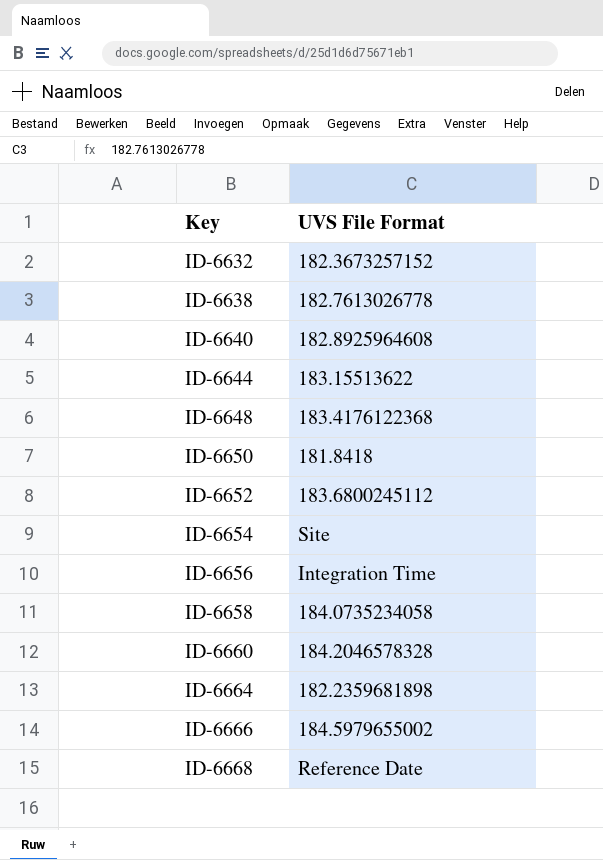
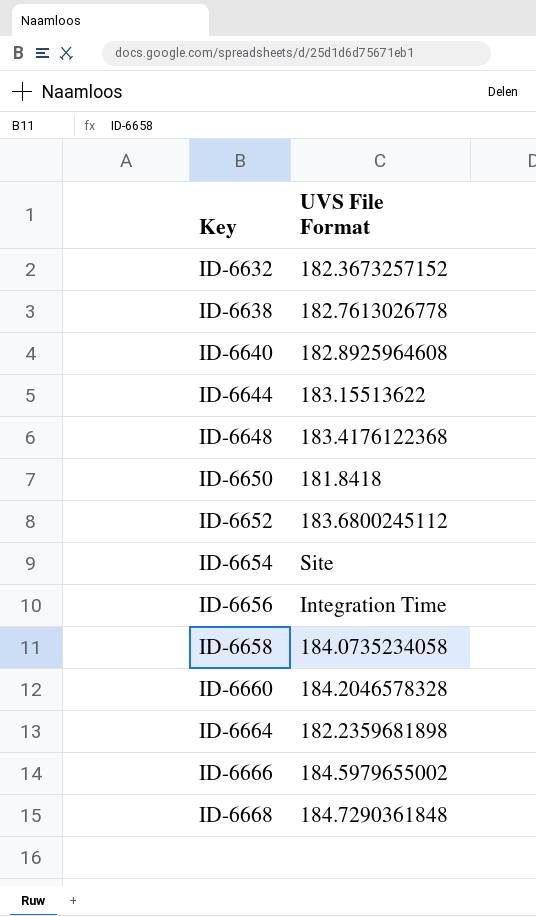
ID-6668 | UVS File Format: Reference Date -> 184.7290361848

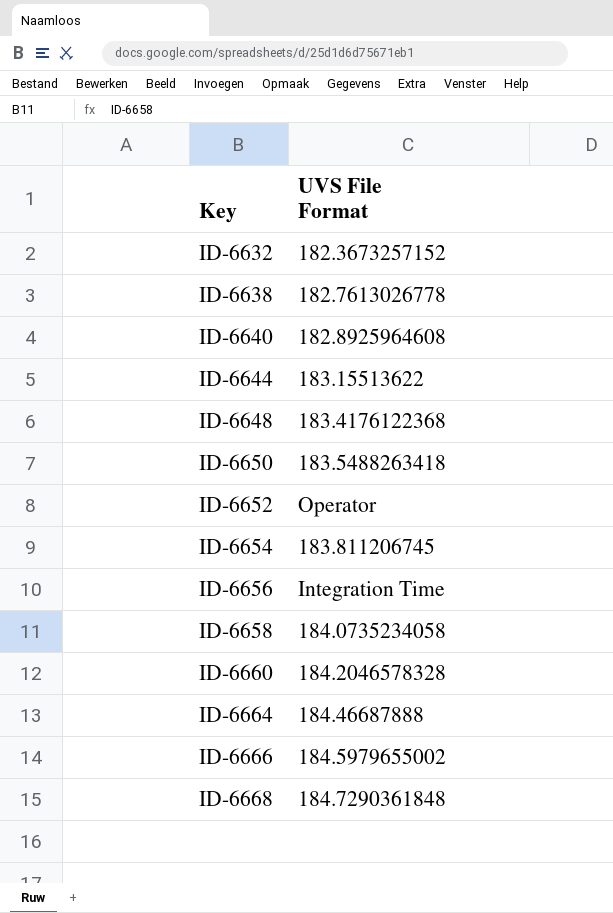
ID-6650 | UVS File Format: 181.8418 -> 183.5488263418
ID-6652 | UVS File Format: 183.6800245112 -> Operator
ID-6654 | UVS File Format: Site -> 183.811206745
ID-6664 | UVS File Format: 182.2359681898 -> 184.46687888

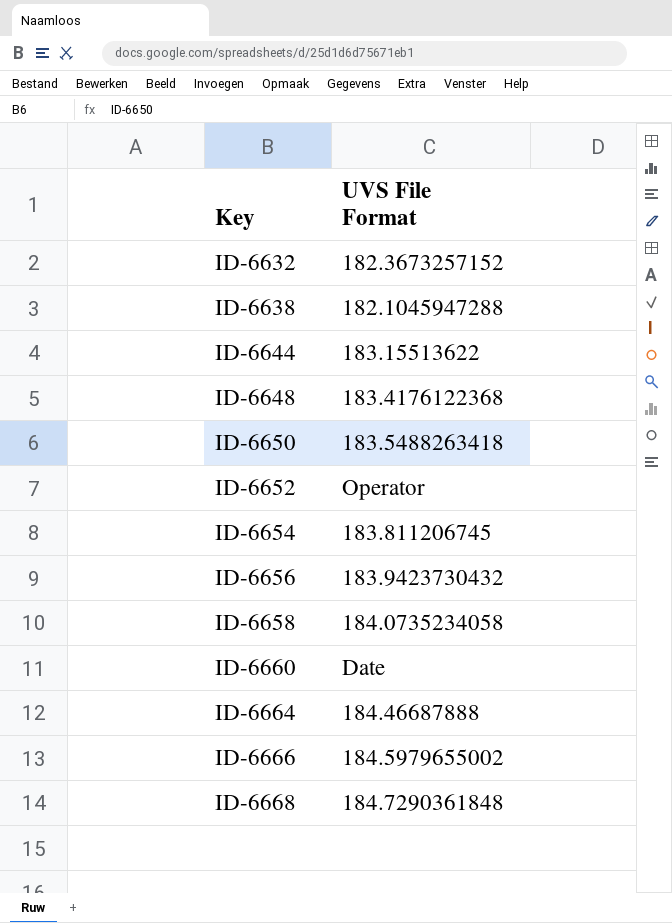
row ID-6640: 182.8925964608 -> none
ID-6638 | UVS File Format: 182.7613026778 -> 182.1045947288
ID-6656 | UVS File Format: Integration Time -> 183.9423730432
ID-6660 | UVS File Format: 184.2046578328 -> Date

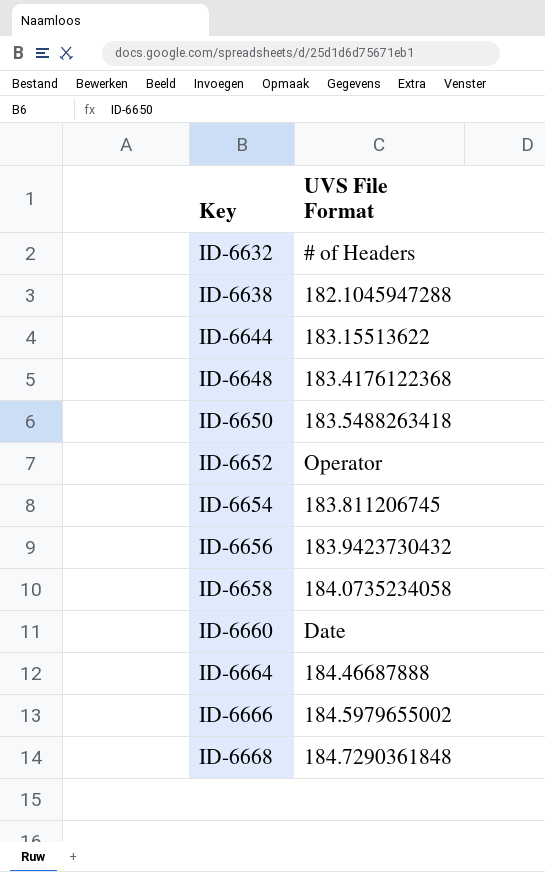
ID-6632 | UVS File Format: 182.3673257152 -> # of Headers

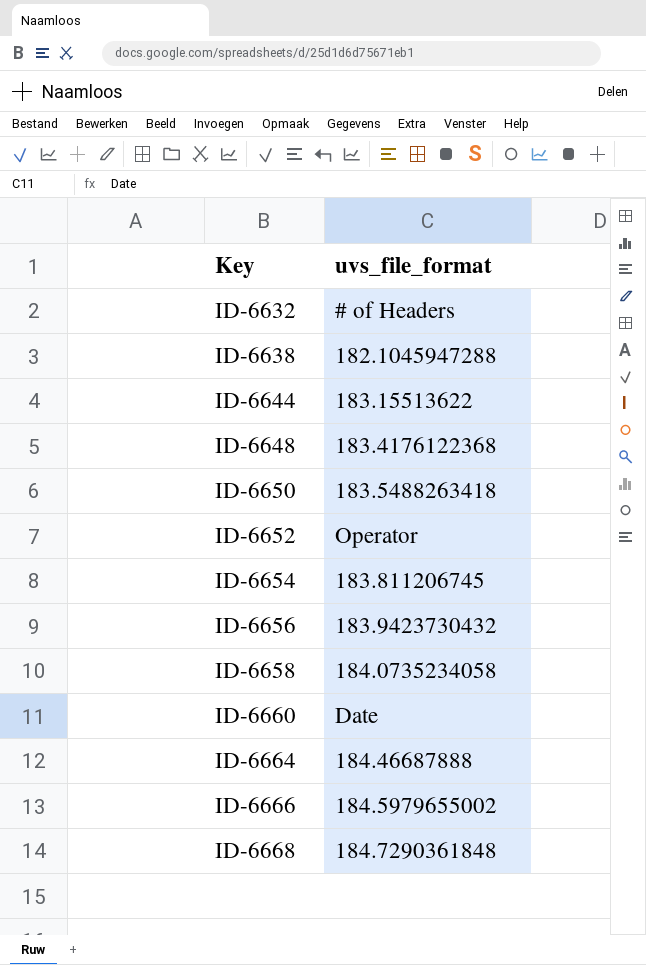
column name: UVS File Format -> uvs_file_format

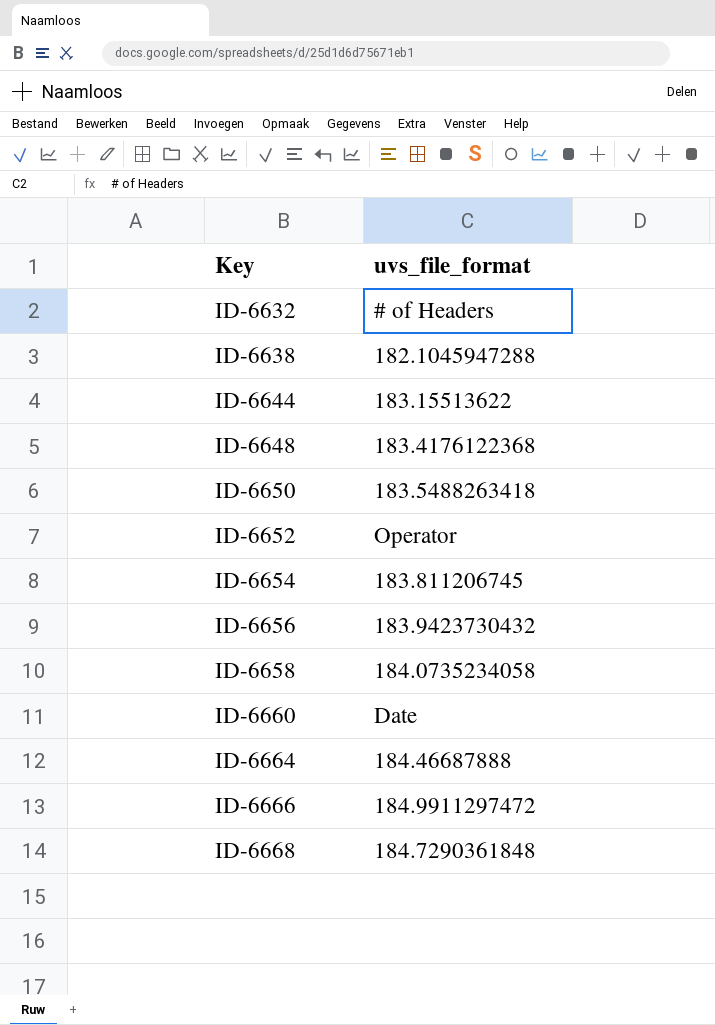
ID-6666 | uvs_file_format: 184.5979655002 -> 184.9911297472

